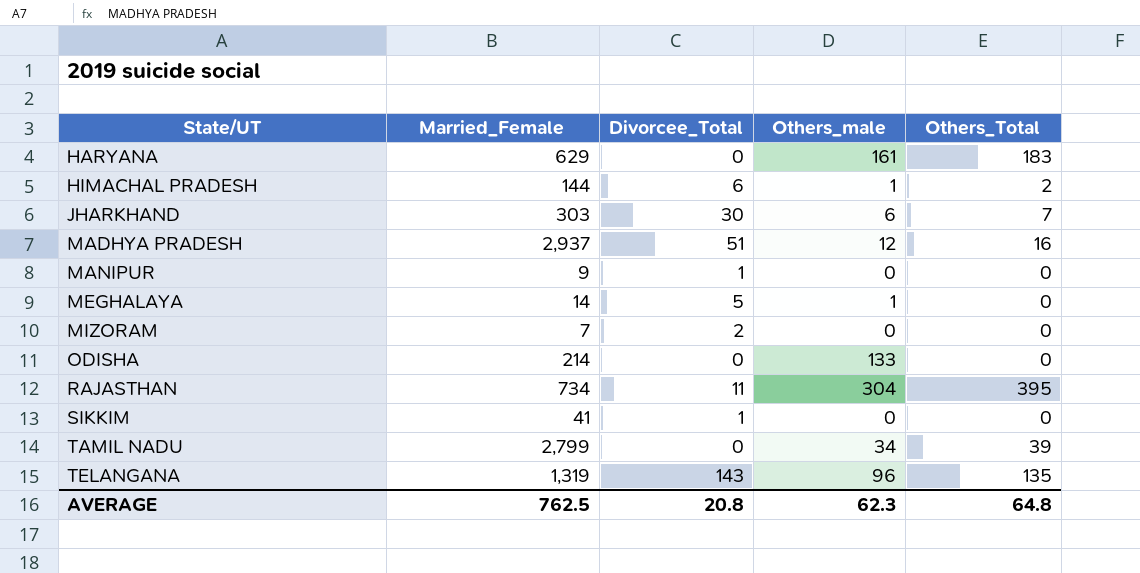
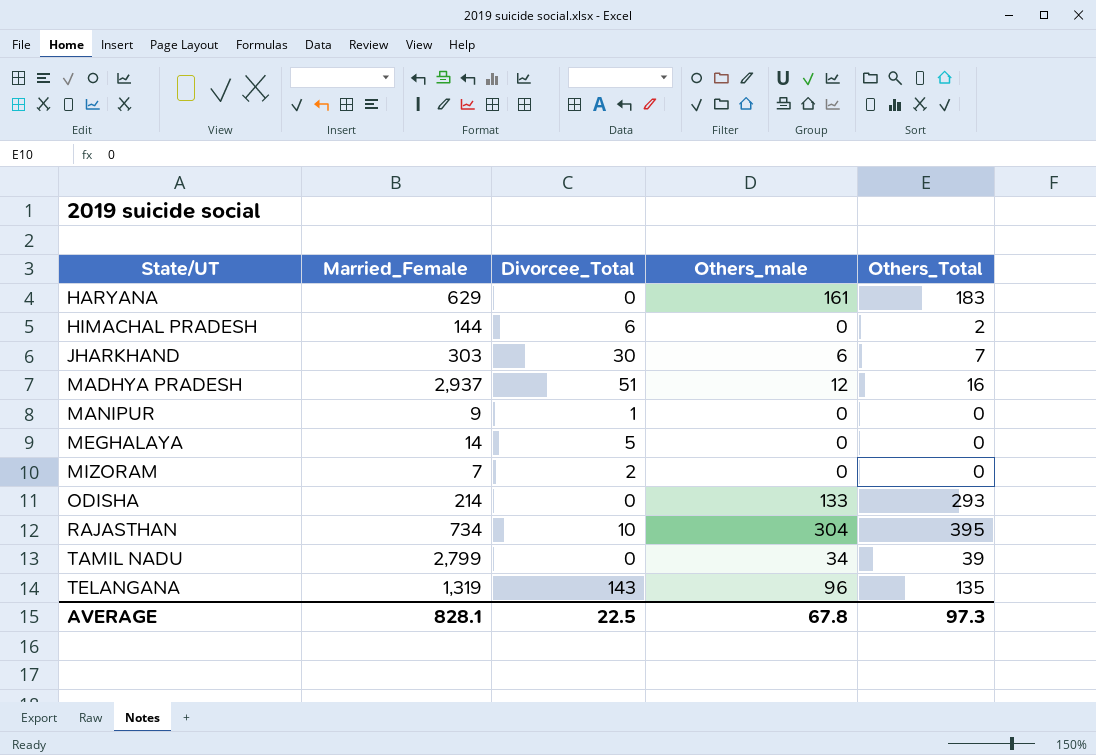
row SIKKIM: 41 | 1 | 0 | 0 -> none
HIMACHAL PRADESH | Others_male: 1 -> 0
MEGHALAYA | Others_male: 1 -> 0
ODISHA | Others_Total: 0 -> 293
RAJASTHAN | Divorcee_Total: 11 -> 10
AVERAGE | Married_Female: 762.5 -> 828.1
AVERAGE | Divorcee_Total: 20.8 -> 22.5
AVERAGE | Others_male: 62.3 -> 67.8
AVERAGE | Others_Total: 64.8 -> 97.3

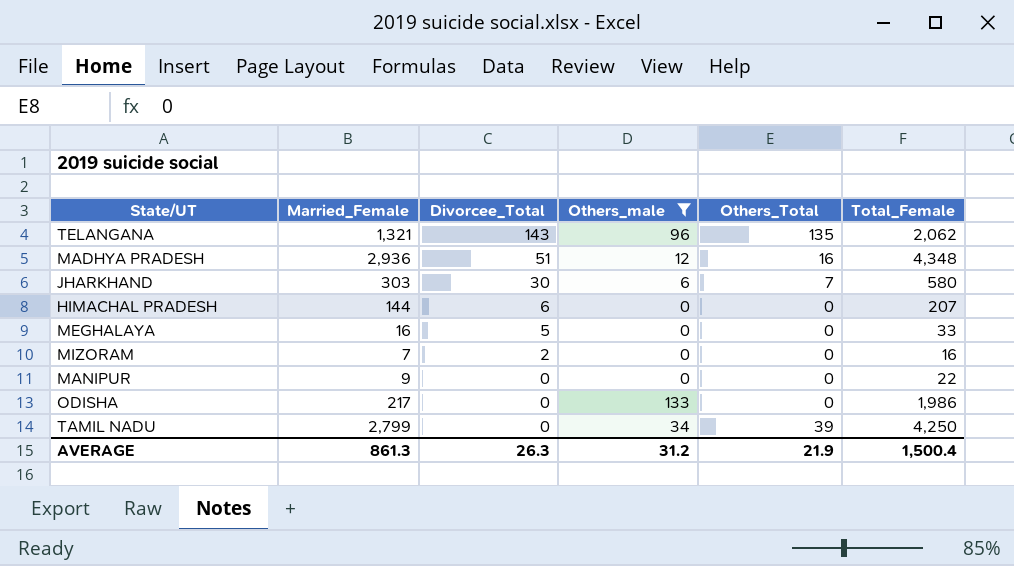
filter: none -> Others_male <= 133
row order: State/UT ascending -> Divorcee_Total descending
column Total_Female | position: none -> 6
TELANGANA | Married_Female: 1,319 -> 1,321
MADHYA PRADESH | Married_Female: 2,937 -> 2,936
HIMACHAL PRADESH | Others_Total: 2 -> 0
MEGHALAYA | Married_Female: 14 -> 16
MANIPUR | Divorcee_Total: 1 -> 0
ODISHA | Married_Female: 214 -> 217
ODISHA | Others_Total: 293 -> 0
AVERAGE | Married_Female: 828.1 -> 861.3
AVERAGE | Divorcee_Total: 22.5 -> 26.3
AVERAGE | Others_male: 67.8 -> 31.2
AVERAGE | Others_Total: 97.3 -> 21.9

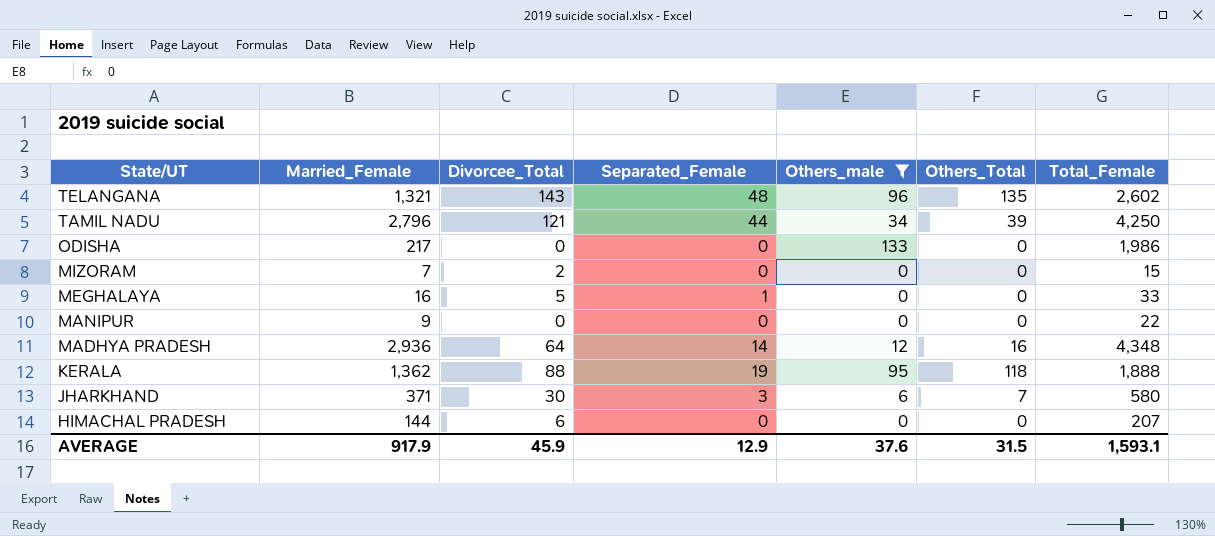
row order: Divorcee_Total descending -> State/UT descending
column Separated_Female | position: none -> 4
TELANGANA | Total_Female: 2,062 -> 2,602
TAMIL NADU | Married_Female: 2,799 -> 2,796
TAMIL NADU | Divorcee_Total: 0 -> 121
MIZORAM | Total_Female: 16 -> 15
MADHYA PRADESH | Divorcee_Total: 51 -> 64
row KERALA: none -> 1,362 | 88 | 19 | 95 | 118 | 1,888
JHARKHAND | Married_Female: 303 -> 371
AVERAGE | Married_Female: 861.3 -> 917.9
AVERAGE | Divorcee_Total: 26.3 -> 45.9
AVERAGE | Others_male: 31.2 -> 37.6
AVERAGE | Others_Total: 21.9 -> 31.5
AVERAGE | Total_Female: 1,500.4 -> 1,593.1

